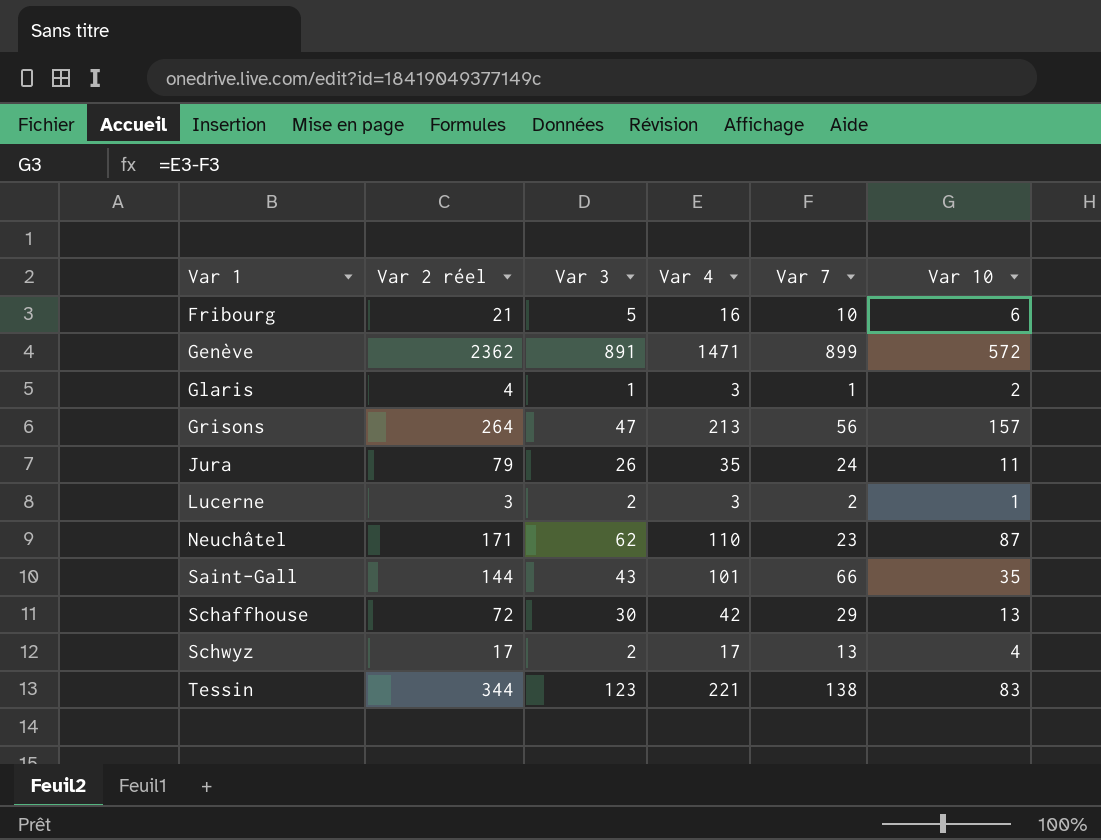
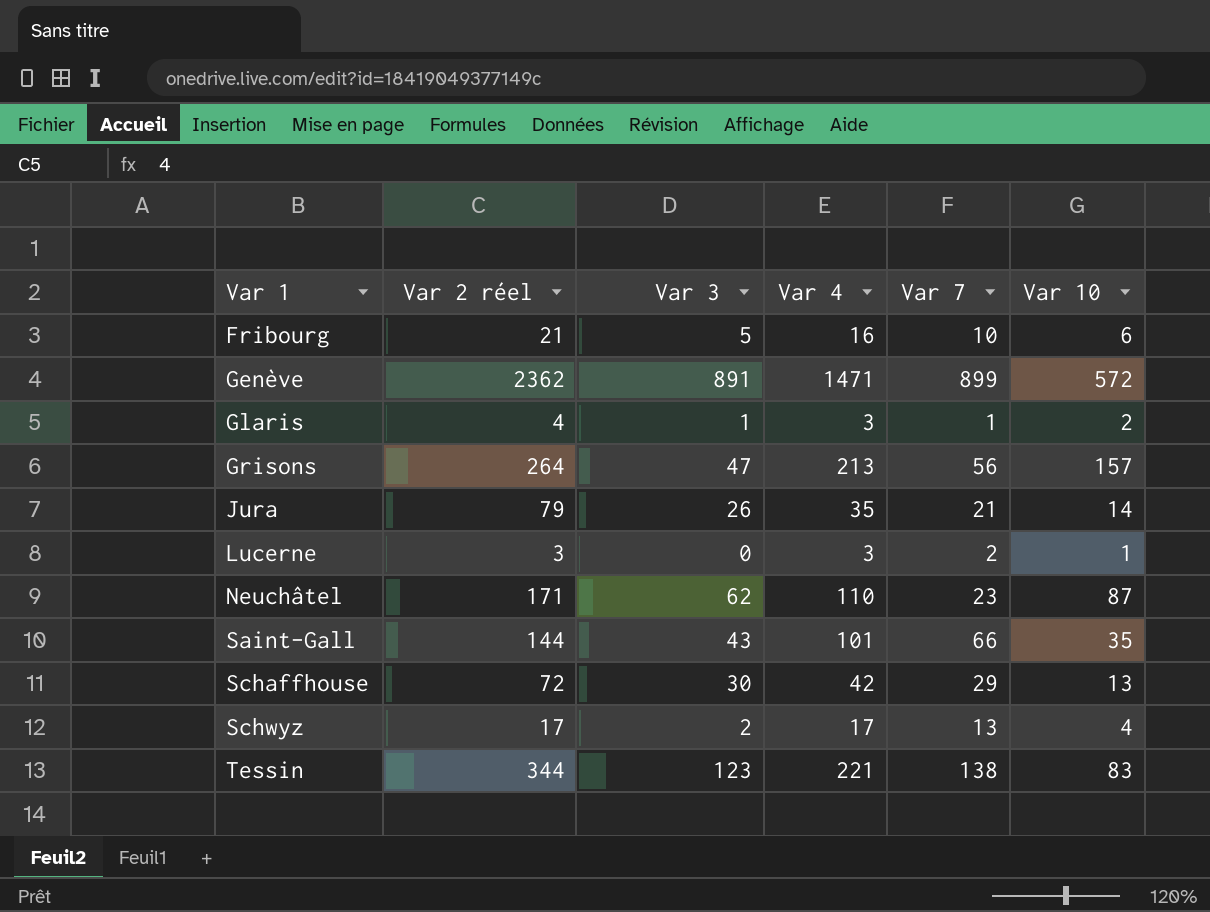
Jura | Var 7: 24 -> 21
Jura | Var 10: 11 -> 14
Lucerne | Var 3: 2 -> 0

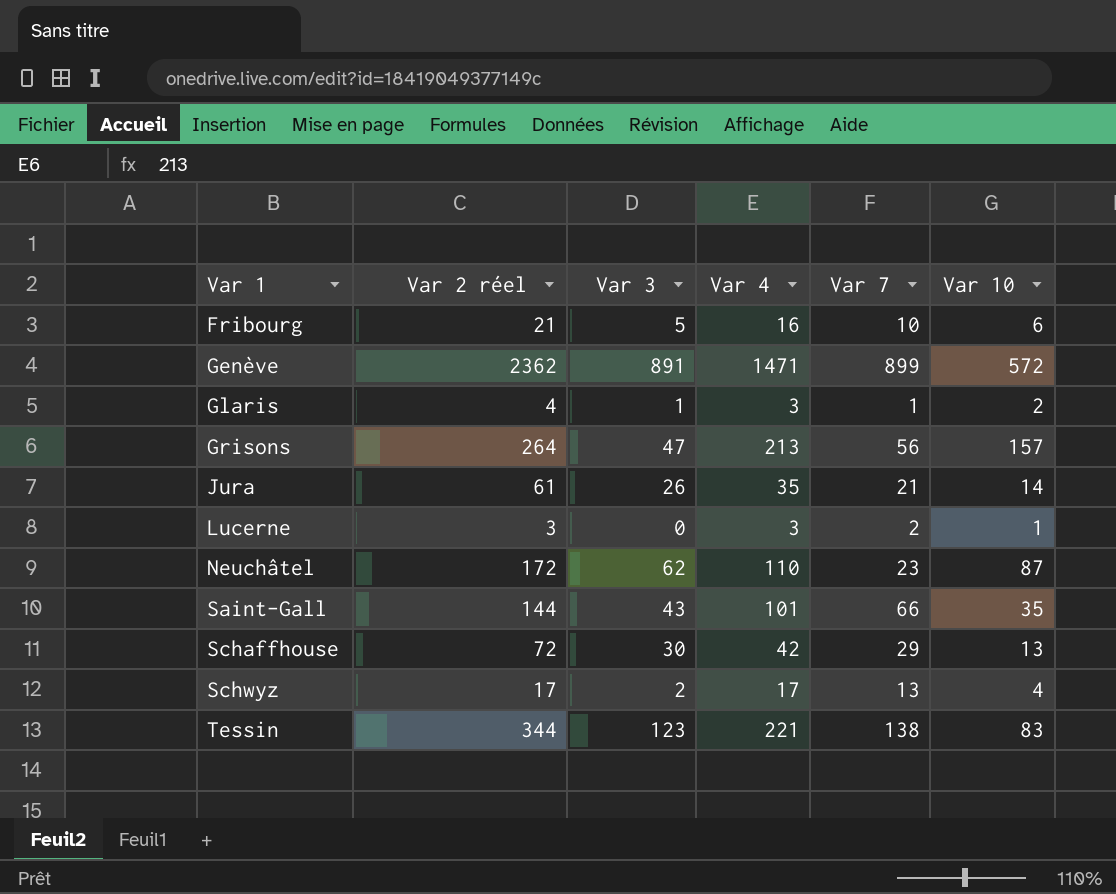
Jura | Var 2 réel: 79 -> 61
Neuchâtel | Var 2 réel: 171 -> 172

